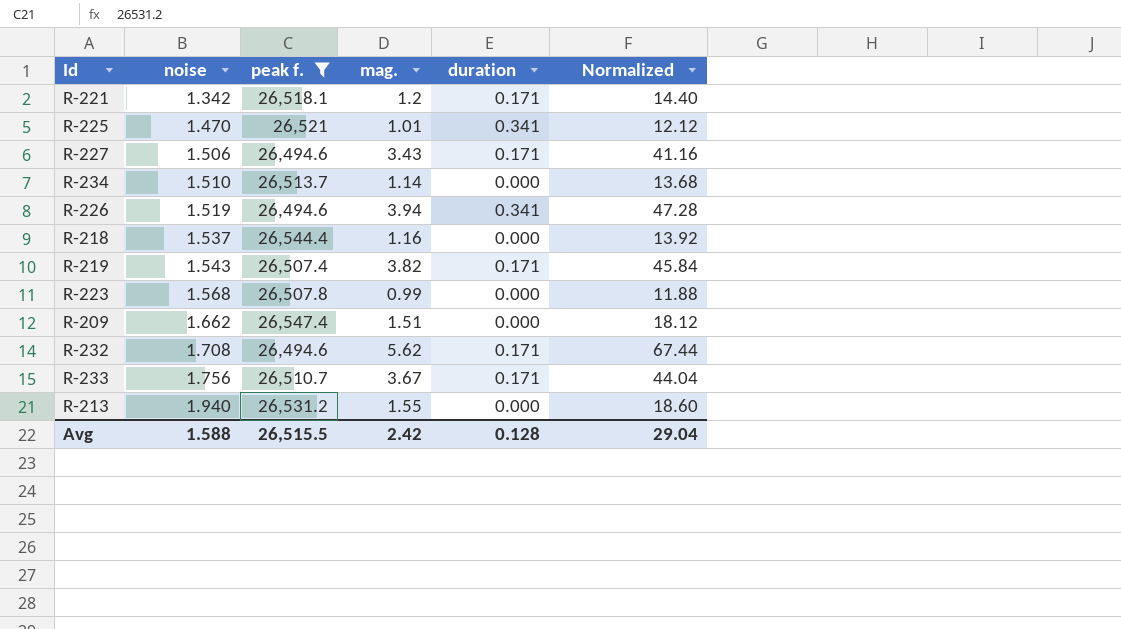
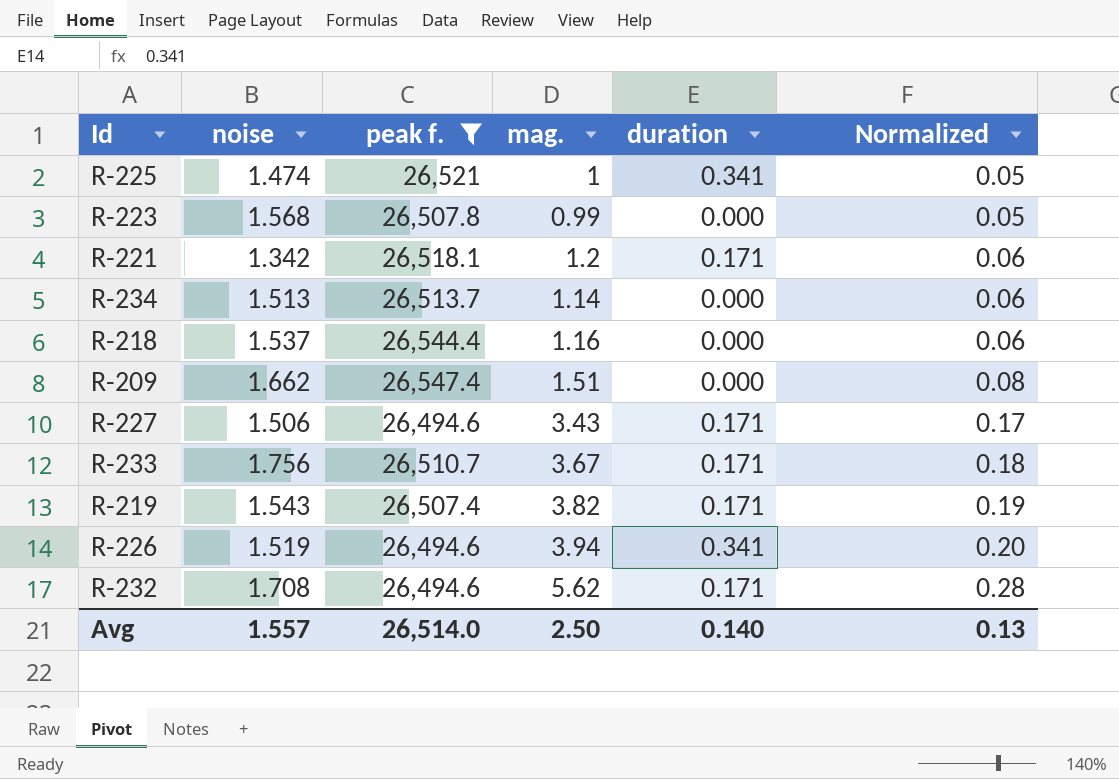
row order: noise ascending -> Normalized ascending
column Normalized | formula: [mag.] * 12 -> [mag.] * 0.05
row R-213: 1.940 | 26,531.2 | 1.55 | 0.000 | 18.60 -> none
R-225 | noise: 1.470 -> 1.474
R-225 | mag.: 1.01 -> 1
R-234 | noise: 1.510 -> 1.513
Avg | noise: 1.588 -> 1.557
Avg | peak f.: 26,515.5 -> 26,514.0
Avg | mag.: 2.42 -> 2.50
Avg | duration: 0.128 -> 0.140
Avg | Normalized: 29.04 -> 0.13

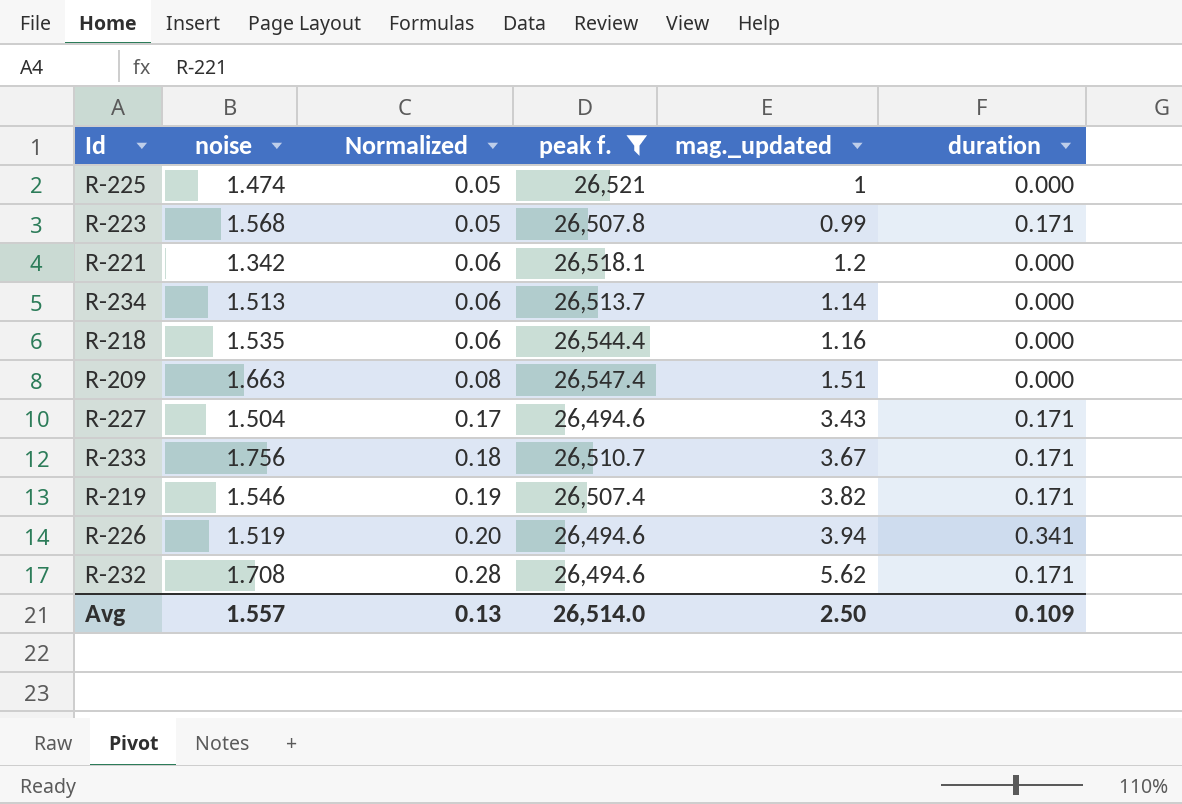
column Normalized | position: 6 -> 3
column name: mag. -> mag._updated
R-225 | duration: 0.341 -> 0.000
R-223 | duration: 0.000 -> 0.171
R-221 | duration: 0.171 -> 0.000
R-218 | noise: 1.537 -> 1.535
R-209 | noise: 1.662 -> 1.663
R-227 | noise: 1.506 -> 1.504
R-219 | noise: 1.543 -> 1.546
Avg | duration: 0.140 -> 0.109

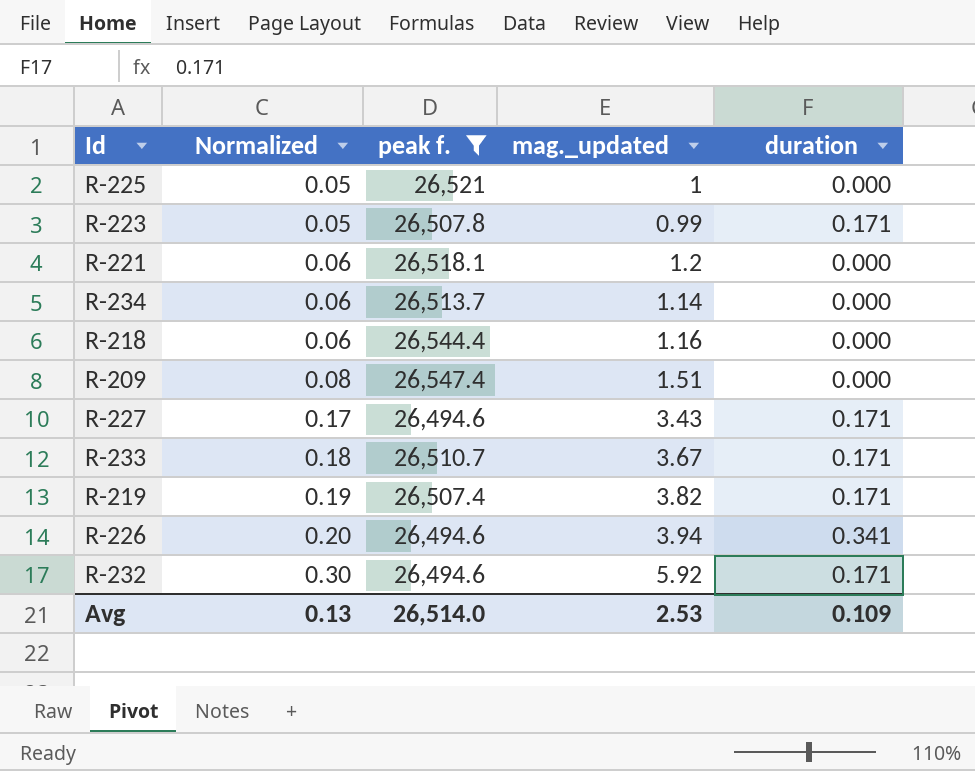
column noise | position: 2 -> none
R-232 | Normalized: 0.28 -> 0.30
R-232 | mag._updated: 5.62 -> 5.92
Avg | mag._updated: 2.50 -> 2.53

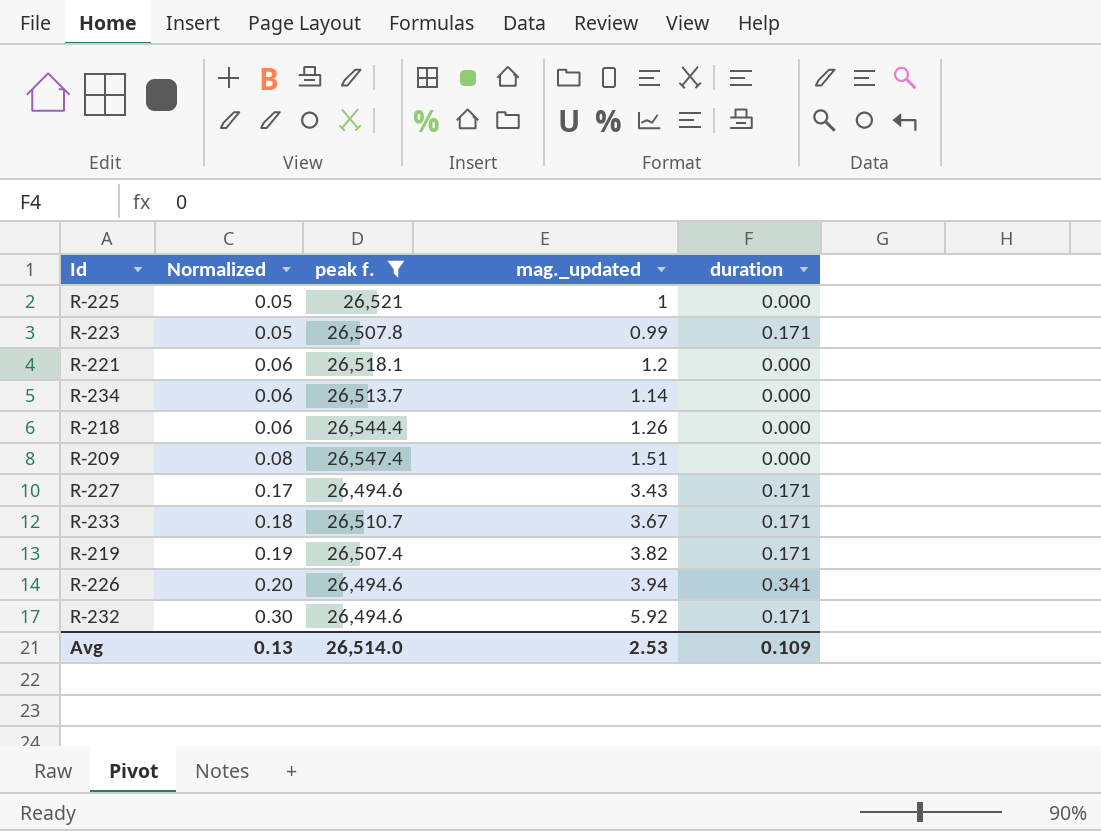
R-218 | mag._updated: 1.16 -> 1.26

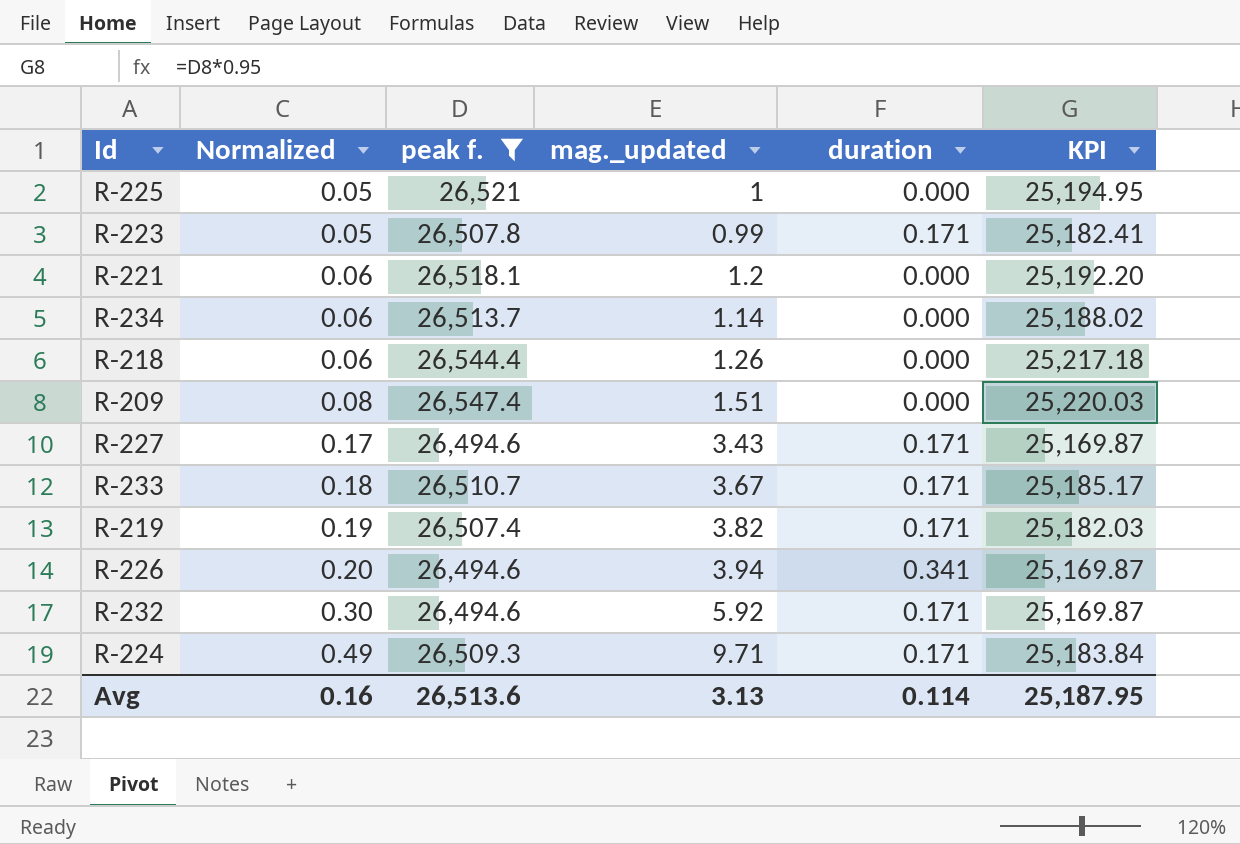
column KPI | formula: none -> [peak f.] * 0.95
row R-224: none -> 0.49 | 26,509.3 | 9.71 | 0.171 | 25,183.84
Avg | Normalized: 0.13 -> 0.16
Avg | peak f.: 26,514.0 -> 26,513.6
Avg | mag._updated: 2.53 -> 3.13
Avg | duration: 0.109 -> 0.114

